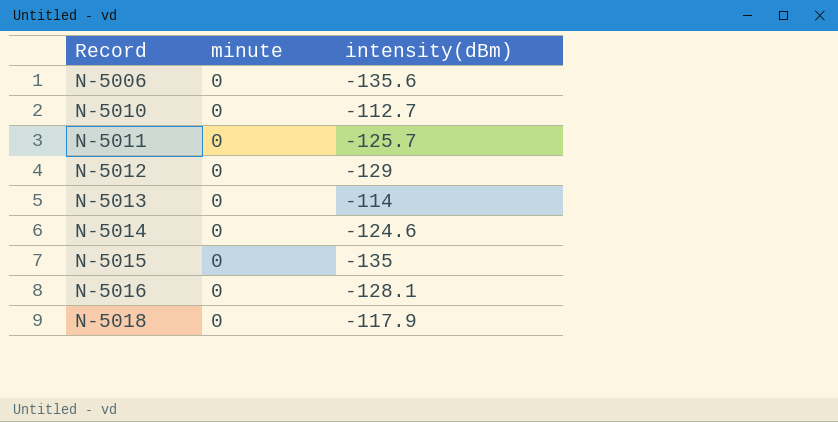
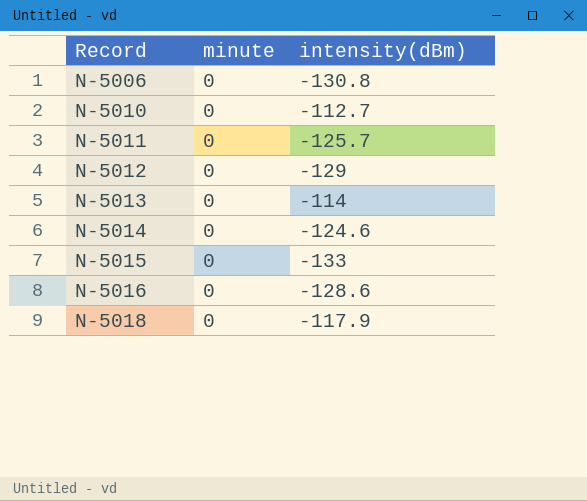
N-5006 | intensity(dBm): -135.6 -> -130.8
N-5015 | intensity(dBm): -135 -> -133
N-5016 | intensity(dBm): -128.1 -> -128.6

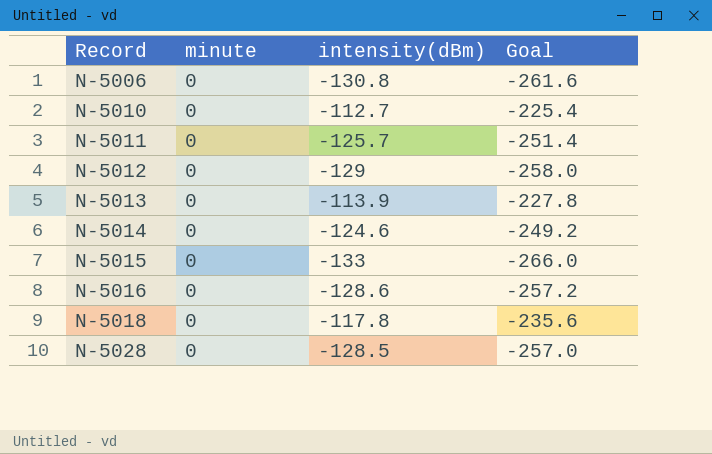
column Goal | formula: none -> [intensity(dBm)] * 2
N-5013 | intensity(dBm): -114 -> -113.9
N-5018 | intensity(dBm): -117.9 -> -117.8
row N-5028: none -> 0 | -128.5 | -257.0

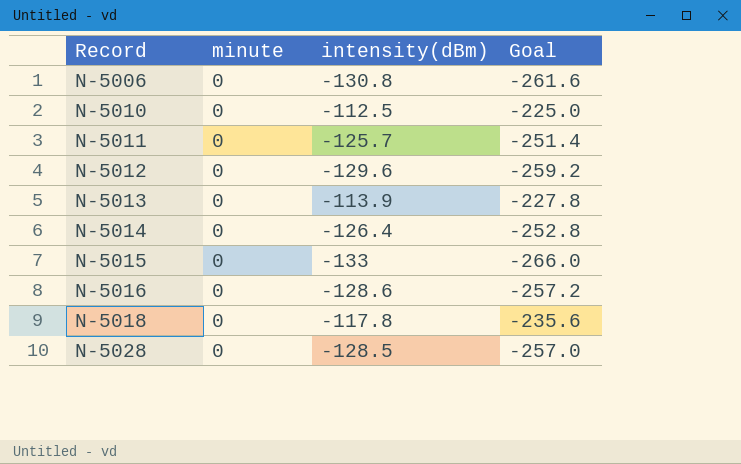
N-5010 | intensity(dBm): -112.7 -> -112.5
N-5010 | Goal: -225.4 -> -225.0
N-5012 | intensity(dBm): -129 -> -129.6
N-5012 | Goal: -258.0 -> -259.2
N-5014 | intensity(dBm): -124.6 -> -126.4
N-5014 | Goal: -249.2 -> -252.8

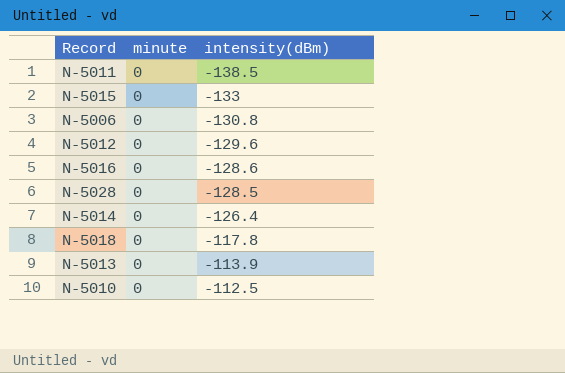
row order: Record ascending -> intensity(dBm) ascending
column Goal | formula: [intensity(dBm)] * 2 -> none
N-5011 | intensity(dBm): -125.7 -> -138.5

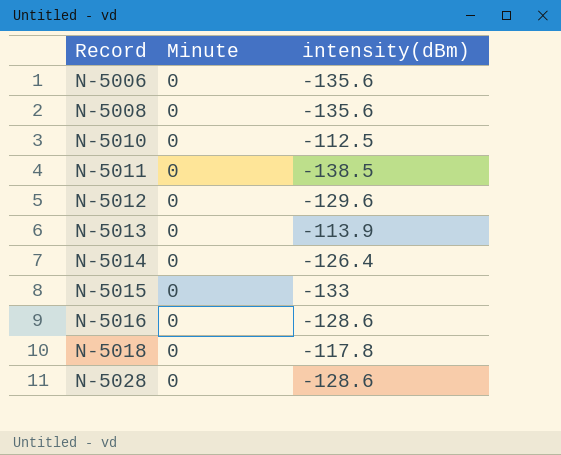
row order: intensity(dBm) ascending -> Record ascending
column name: minute -> Minute
N-5006 | intensity(dBm): -130.8 -> -135.6
row N-5008: none -> 0 | -135.6
N-5028 | intensity(dBm): -128.5 -> -128.6

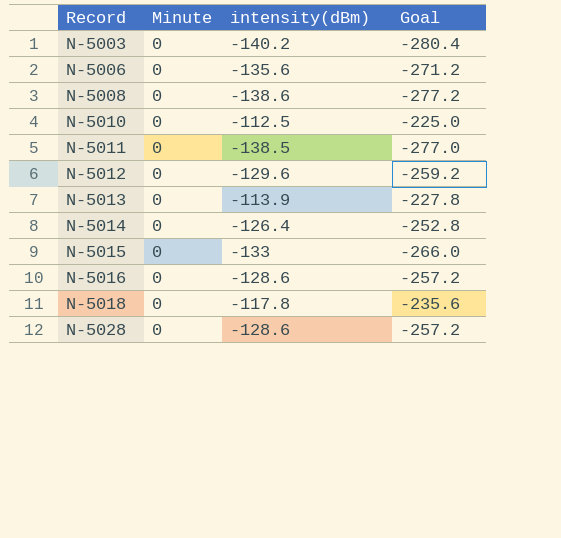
column Goal | formula: none -> [intensity(dBm)] * 2
row N-5003: none -> 0 | -140.2 | -280.4
N-5008 | intensity(dBm): -135.6 -> -138.6

